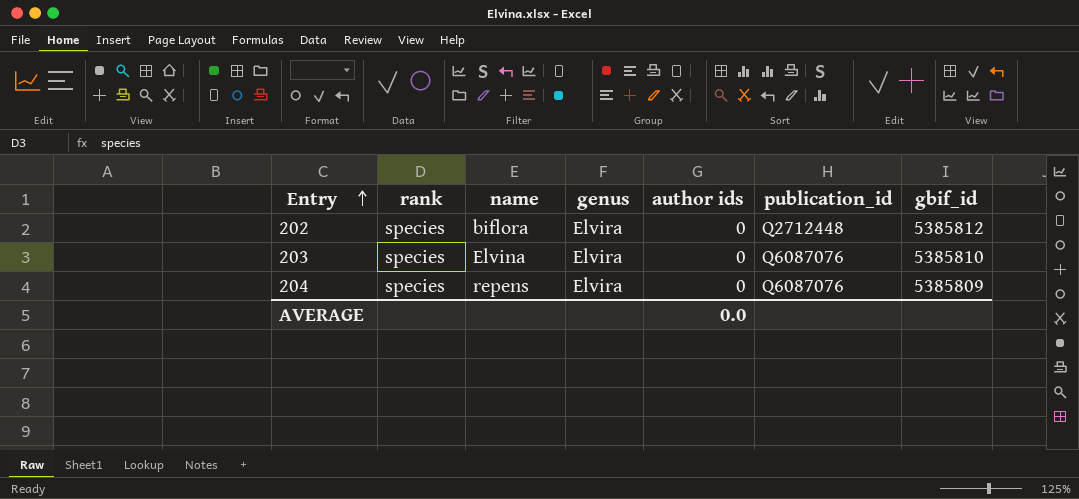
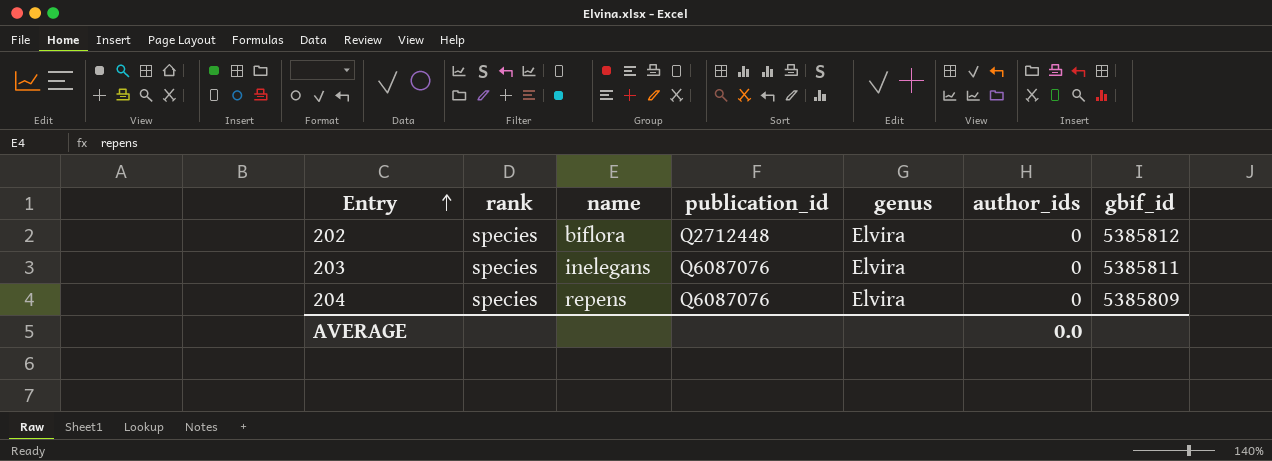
column publication_id | position: 6 -> 4
column name: author ids -> author_ids
203 | name: Elvina -> inelegans
203 | gbif_id: 5385810 -> 5385811

